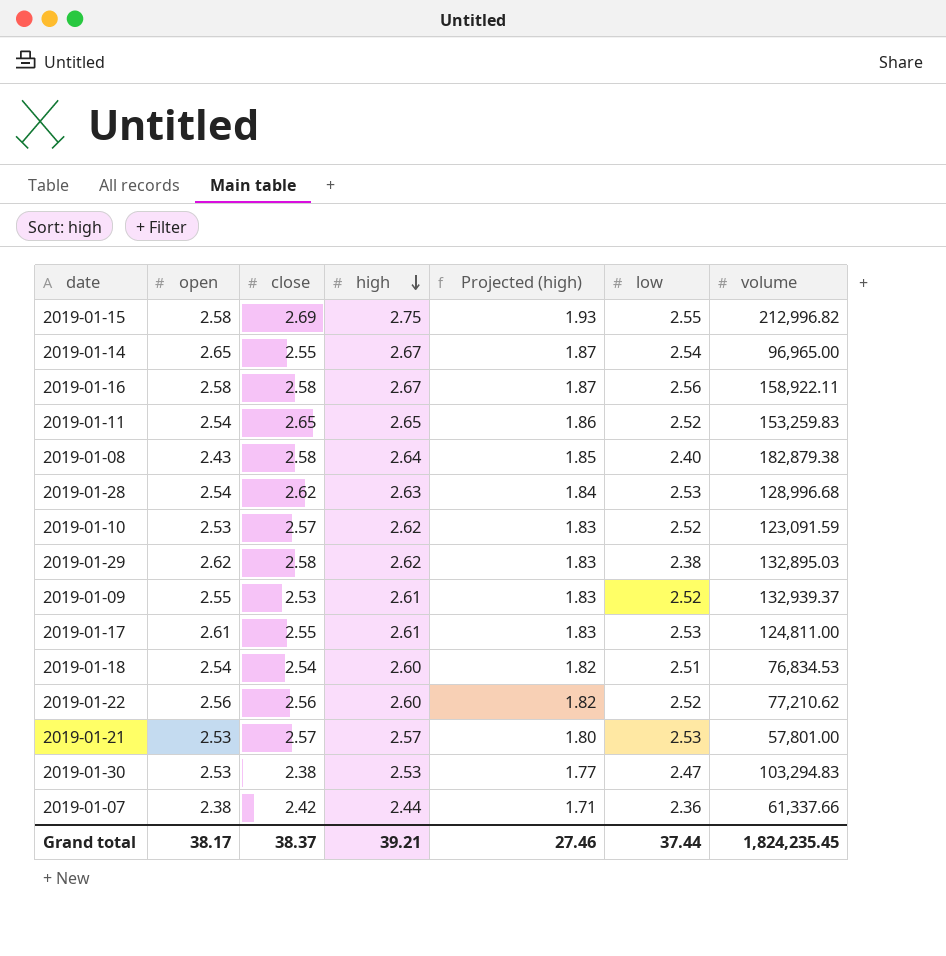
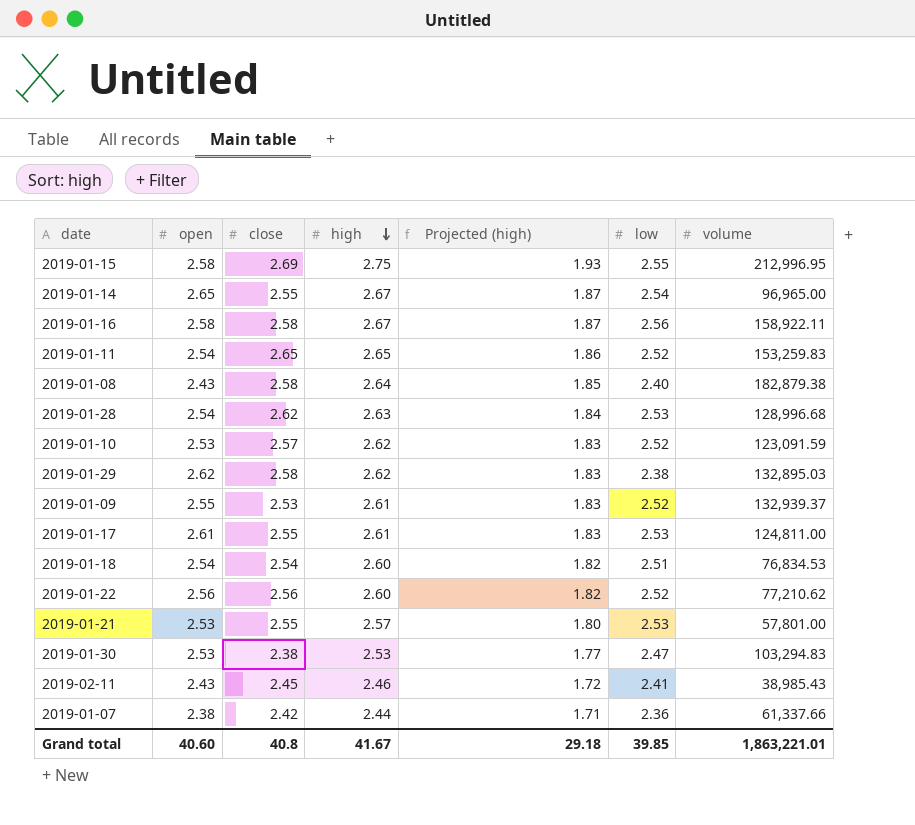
2019-01-15 | volume: 212,996.82 -> 212,996.95
2019-01-21 | close: 2.57 -> 2.55
row 2019-02-11: none -> 2.43 | 2.45 | 2.46 | 1.72 | 2.41 | 38,985.43
Grand total | open: 38.17 -> 40.60
Grand total | close: 38.37 -> 40.8
Grand total | high: 39.21 -> 41.67
Grand total | Projected (high): 27.46 -> 29.18
Grand total | low: 37.44 -> 39.85
Grand total | volume: 1,824,235.45 -> 1,863,221.01

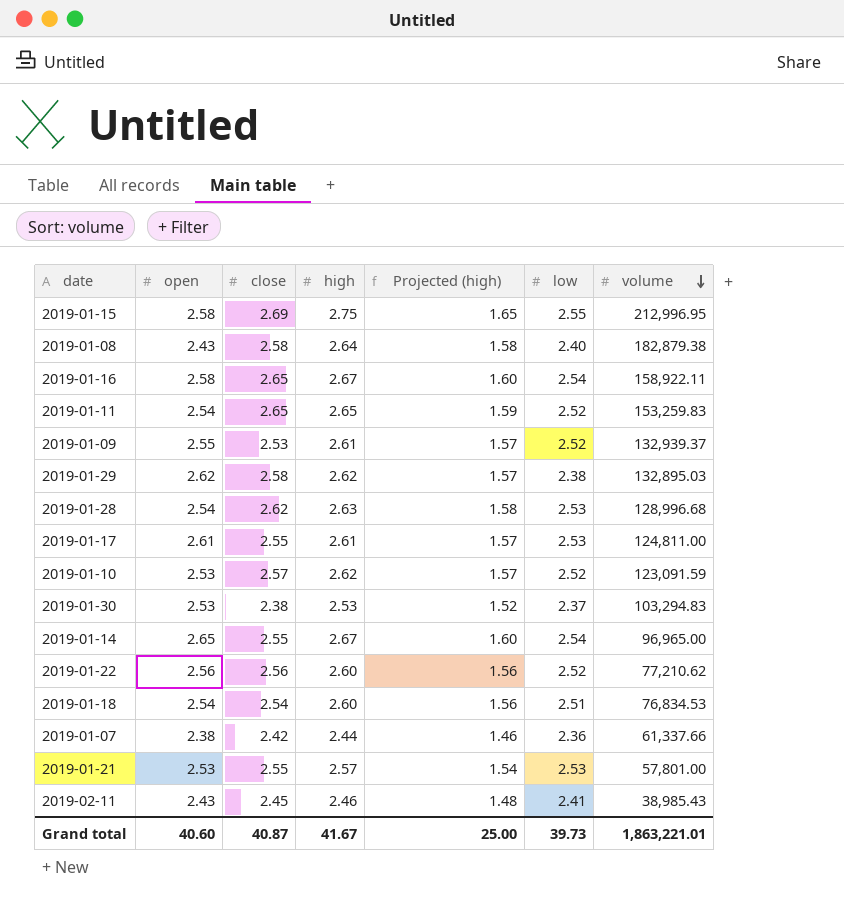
row order: high descending -> volume descending
column Projected (high) | formula: [high] * 0.7 -> [high] * 0.6
2019-01-16 | close: 2.58 -> 2.65
2019-01-16 | low: 2.56 -> 2.54
2019-01-30 | low: 2.47 -> 2.37
Grand total | close: 40.8 -> 40.87
Grand total | Projected (high): 29.18 -> 25.00
Grand total | low: 39.85 -> 39.73

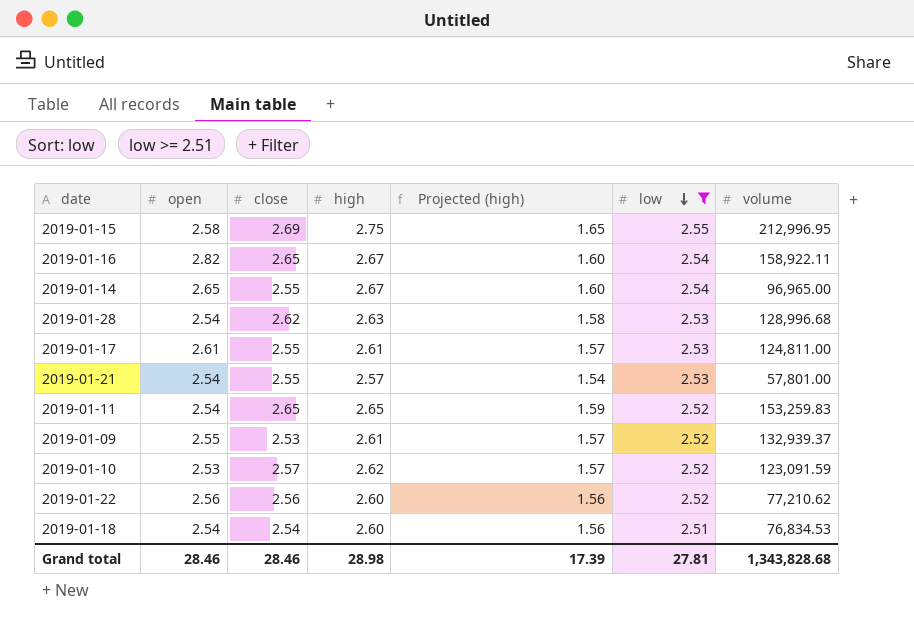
filter: none -> low >= 2.51
row order: volume descending -> low descending
2019-01-16 | open: 2.58 -> 2.82
2019-01-21 | open: 2.53 -> 2.54
Grand total | open: 40.60 -> 28.46
Grand total | close: 40.87 -> 28.46
Grand total | high: 41.67 -> 28.98
Grand total | Projected (high): 25.00 -> 17.39
Grand total | low: 39.73 -> 27.81
Grand total | volume: 1,863,221.01 -> 1,343,828.68

